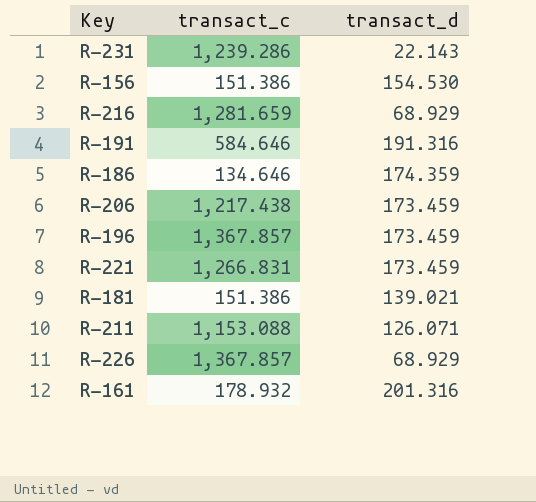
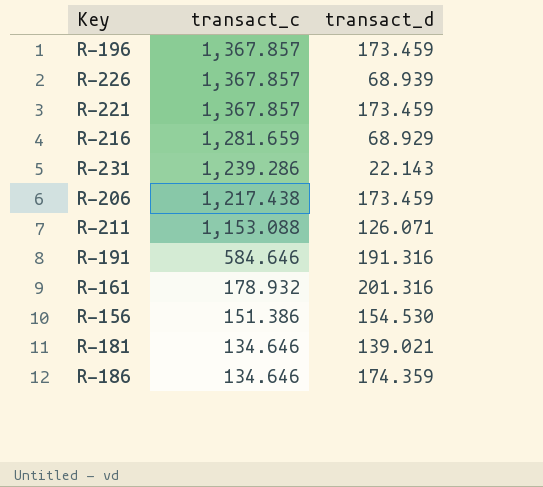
row order: none -> transact_c descending
R-226 | transact_d: 68.929 -> 68.939
R-221 | transact_c: 1,266.831 -> 1,367.857
R-181 | transact_c: 151.386 -> 134.646

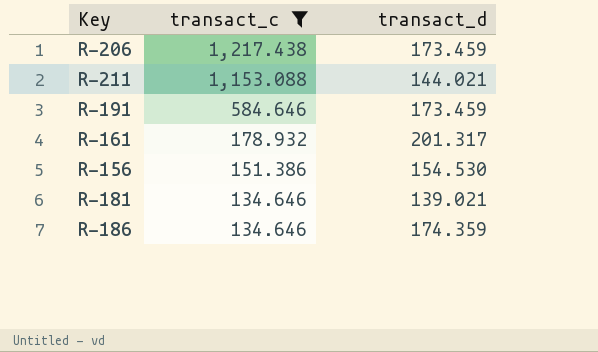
filter: none -> transact_c <= 1,217.438
R-211 | transact_d: 126.071 -> 144.021
R-191 | transact_d: 191.316 -> 173.459
R-161 | transact_d: 201.316 -> 201.317

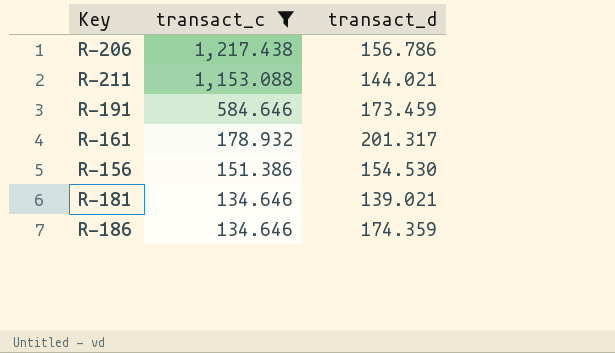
R-206 | transact_d: 173.459 -> 156.786

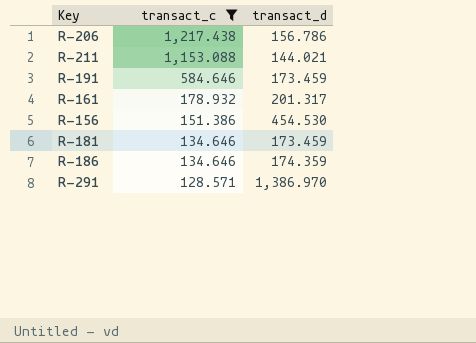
R-156 | transact_d: 154.530 -> 454.530
R-181 | transact_d: 139.021 -> 173.459
row R-291: none -> 128.571 | 1,386.970

